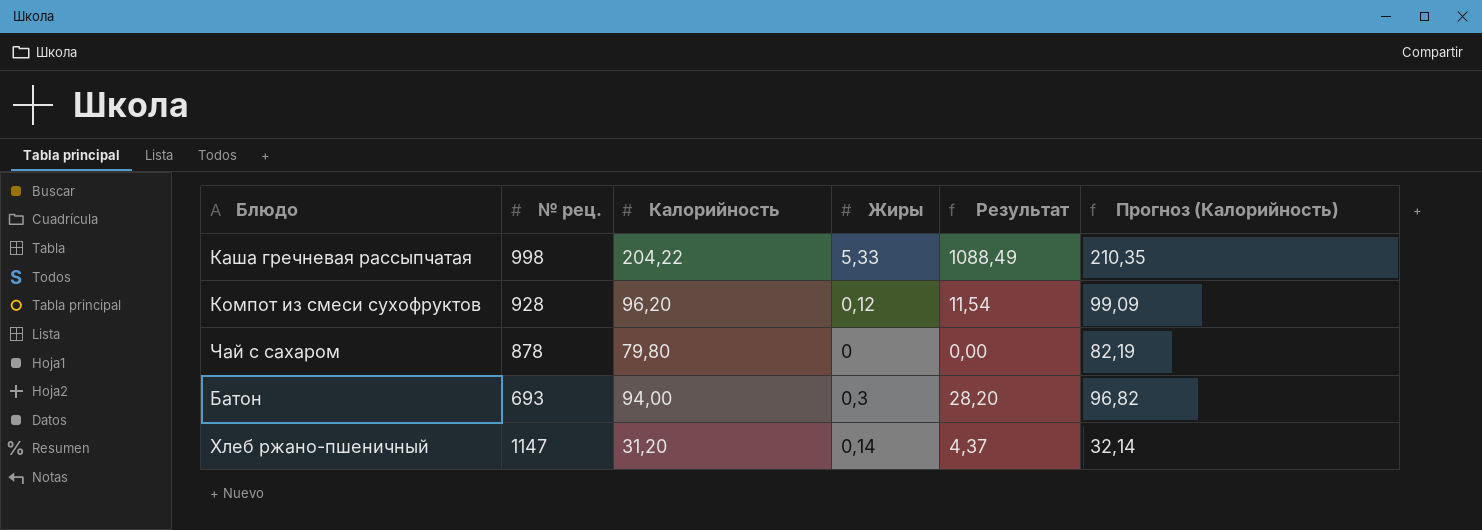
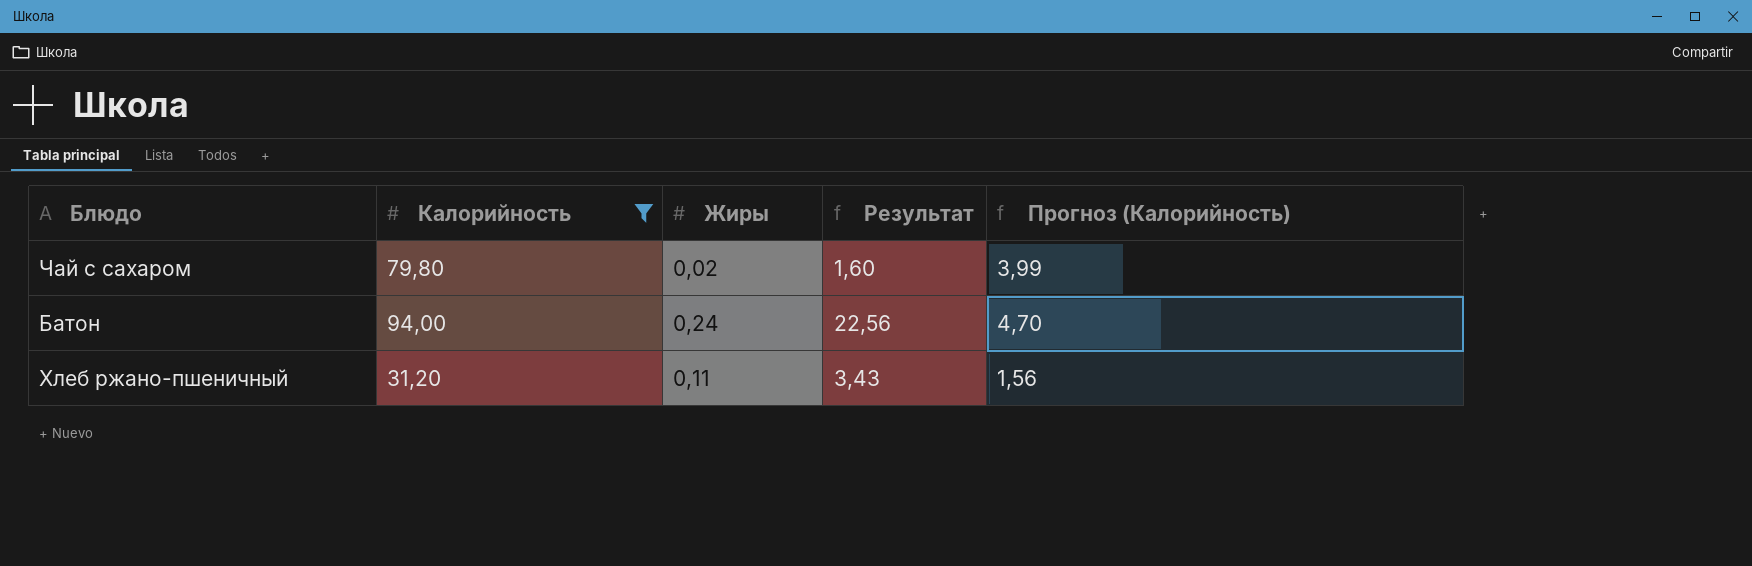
filter: none -> Калорийность <= 94,00
column № рец. | position: 2 -> none
column Прогноз (Калорийность) | formula: [Калорийность] * 1,03 -> [Калорийность] * 0,05
Чай с сахаром | Жиры: 0 -> 0,02
Чай с сахаром | Результат: 0,00 -> 1,60
Батон | Жиры: 0,3 -> 0,24
Батон | Результат: 28,20 -> 22,56
Хлеб ржано-пшеничный | Жиры: 0,14 -> 0,11
Хлеб ржано-пшеничный | Результат: 4,37 -> 3,43

